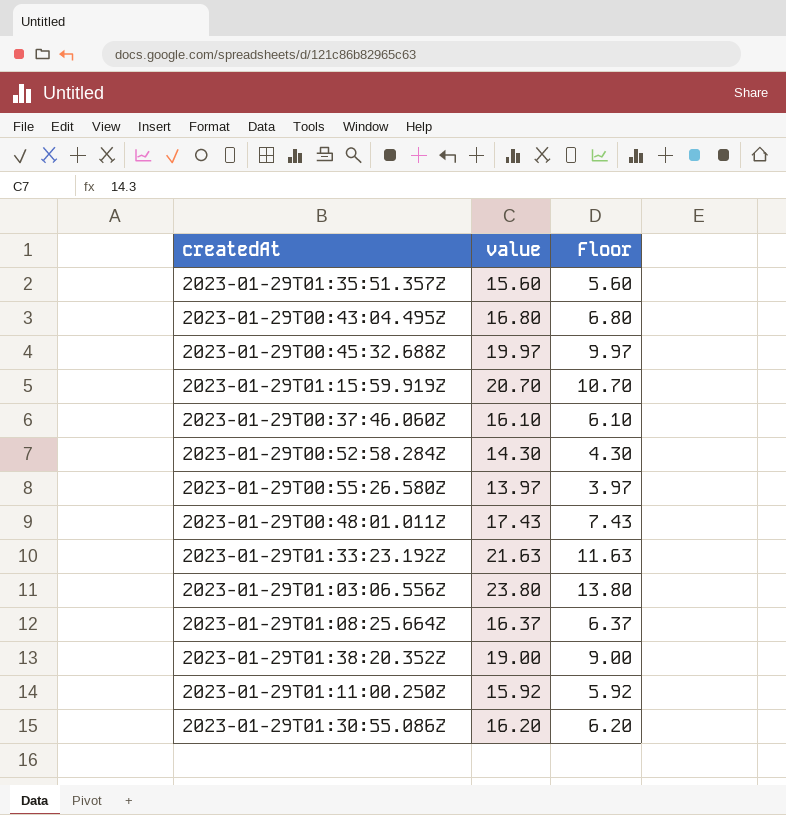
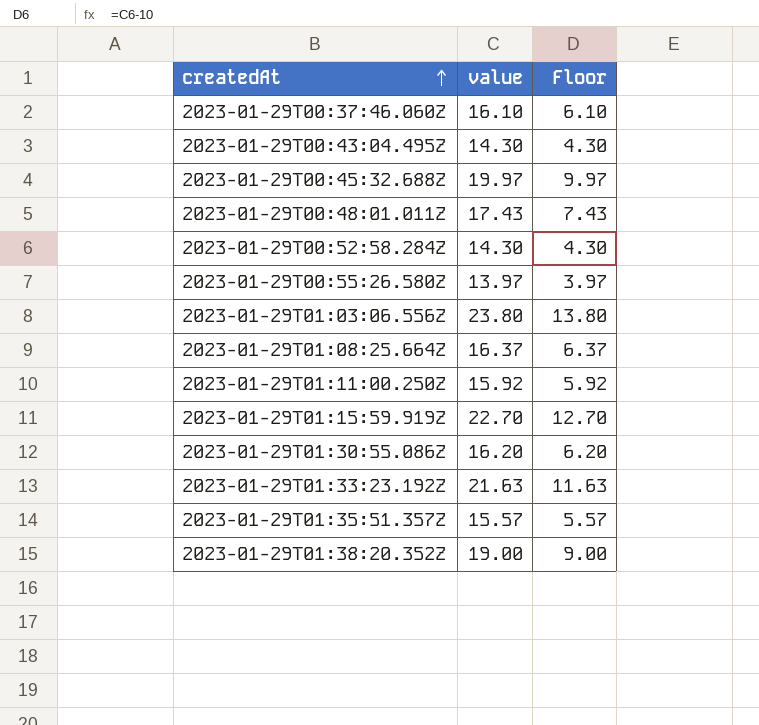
row order: none -> createdAt ascending
2023-01-29T00:43:04.495Z | value: 16.80 -> 14.30
2023-01-29T00:43:04.495Z | Floor: 6.80 -> 4.30
2023-01-29T01:15:59.919Z | value: 20.70 -> 22.70
2023-01-29T01:15:59.919Z | Floor: 10.70 -> 12.70
2023-01-29T01:35:51.357Z | value: 15.60 -> 15.57
2023-01-29T01:35:51.357Z | Floor: 5.60 -> 5.57

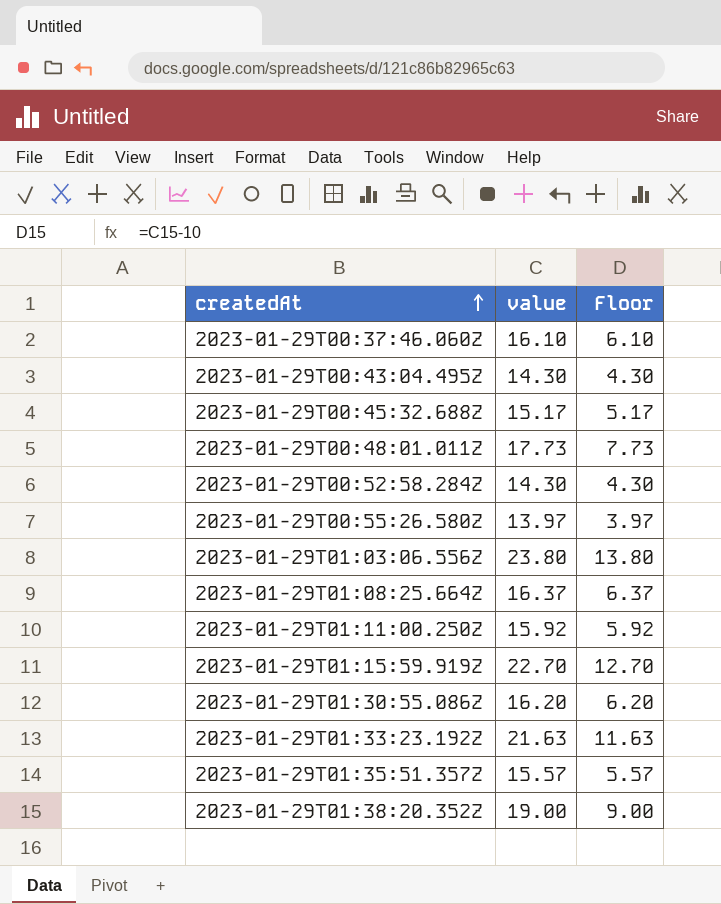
2023-01-29T00:45:32.688Z | value: 19.97 -> 15.17
2023-01-29T00:45:32.688Z | Floor: 9.97 -> 5.17
2023-01-29T00:48:01.011Z | value: 17.43 -> 17.73
2023-01-29T00:48:01.011Z | Floor: 7.43 -> 7.73

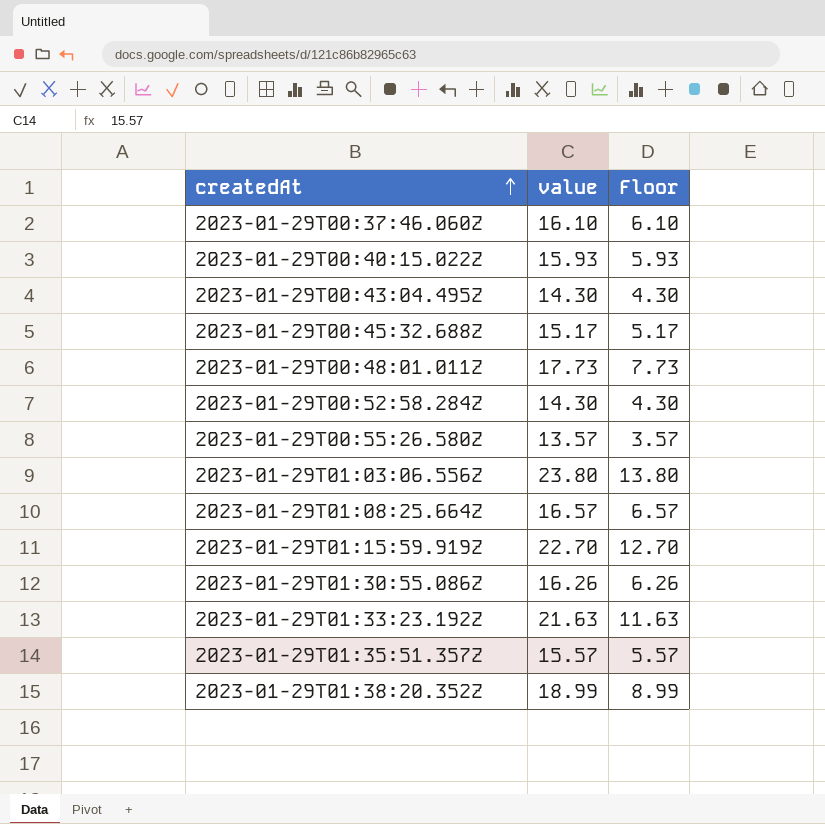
row 2023-01-29T01:11:00.250Z: 15.92 | 5.92 -> none
row 2023-01-29T00:40:15.022Z: none -> 15.93 | 5.93
2023-01-29T00:55:26.580Z | value: 13.97 -> 13.57
2023-01-29T00:55:26.580Z | Floor: 3.97 -> 3.57
2023-01-29T01:08:25.664Z | value: 16.37 -> 16.57
2023-01-29T01:08:25.664Z | Floor: 6.37 -> 6.57
2023-01-29T01:30:55.086Z | value: 16.20 -> 16.26
2023-01-29T01:30:55.086Z | Floor: 6.20 -> 6.26
2023-01-29T01:38:20.352Z | value: 19.00 -> 18.99
2023-01-29T01:38:20.352Z | Floor: 9.00 -> 8.99

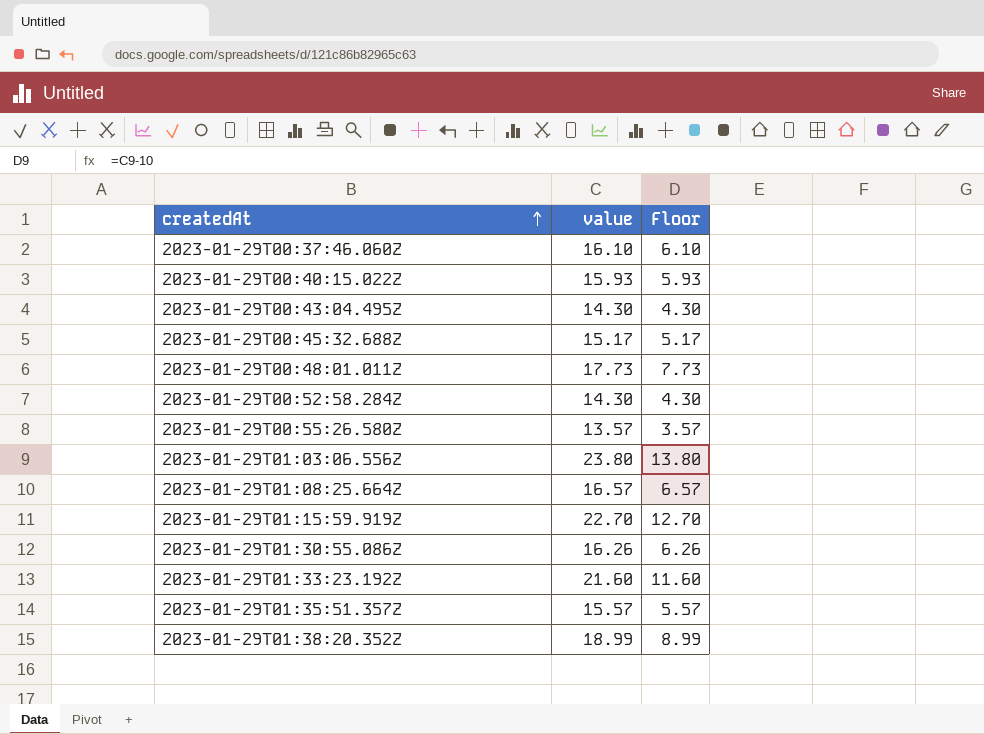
2023-01-29T01:33:23.192Z | value: 21.63 -> 21.60
2023-01-29T01:33:23.192Z | Floor: 11.63 -> 11.60

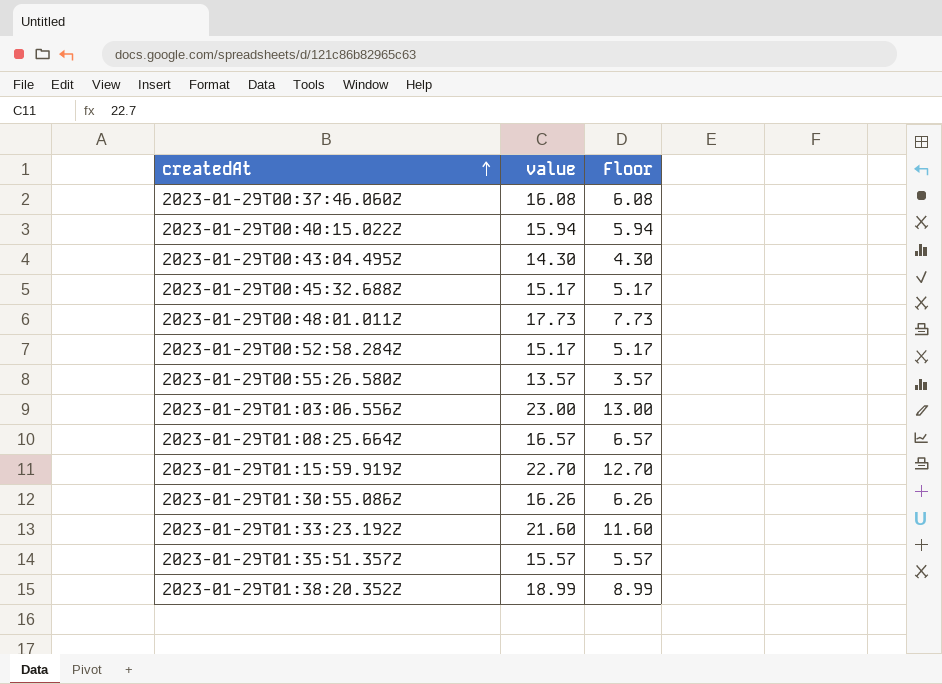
2023-01-29T00:37:46.060Z | value: 16.10 -> 16.08
2023-01-29T00:37:46.060Z | Floor: 6.10 -> 6.08
2023-01-29T00:40:15.022Z | value: 15.93 -> 15.94
2023-01-29T00:40:15.022Z | Floor: 5.93 -> 5.94
2023-01-29T00:52:58.284Z | value: 14.30 -> 15.17
2023-01-29T00:52:58.284Z | Floor: 4.30 -> 5.17
2023-01-29T01:03:06.556Z | value: 23.80 -> 23.00
2023-01-29T01:03:06.556Z | Floor: 13.80 -> 13.00

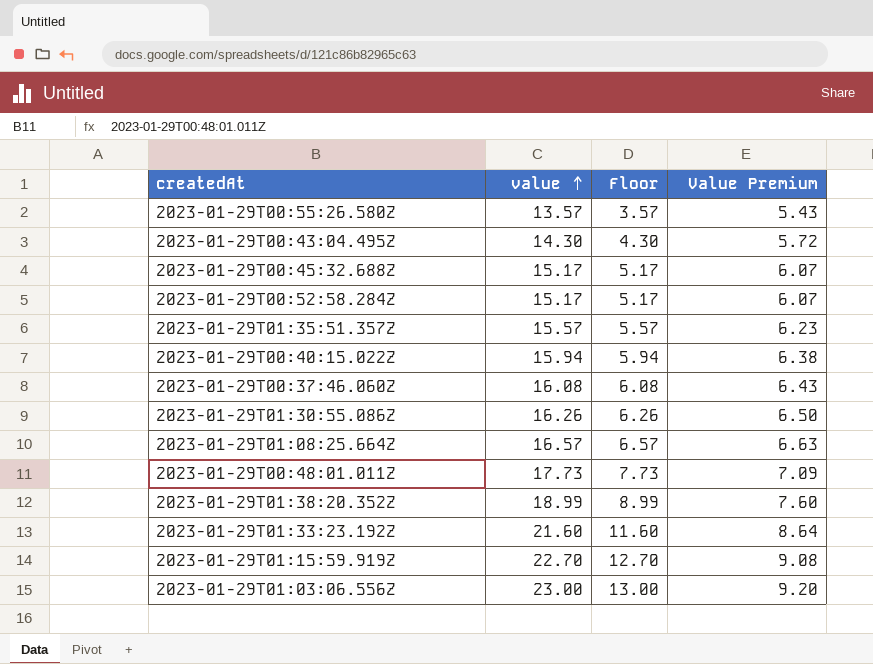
row order: createdAt ascending -> value ascending
column Value Premium | formula: none -> [value] * 0.4

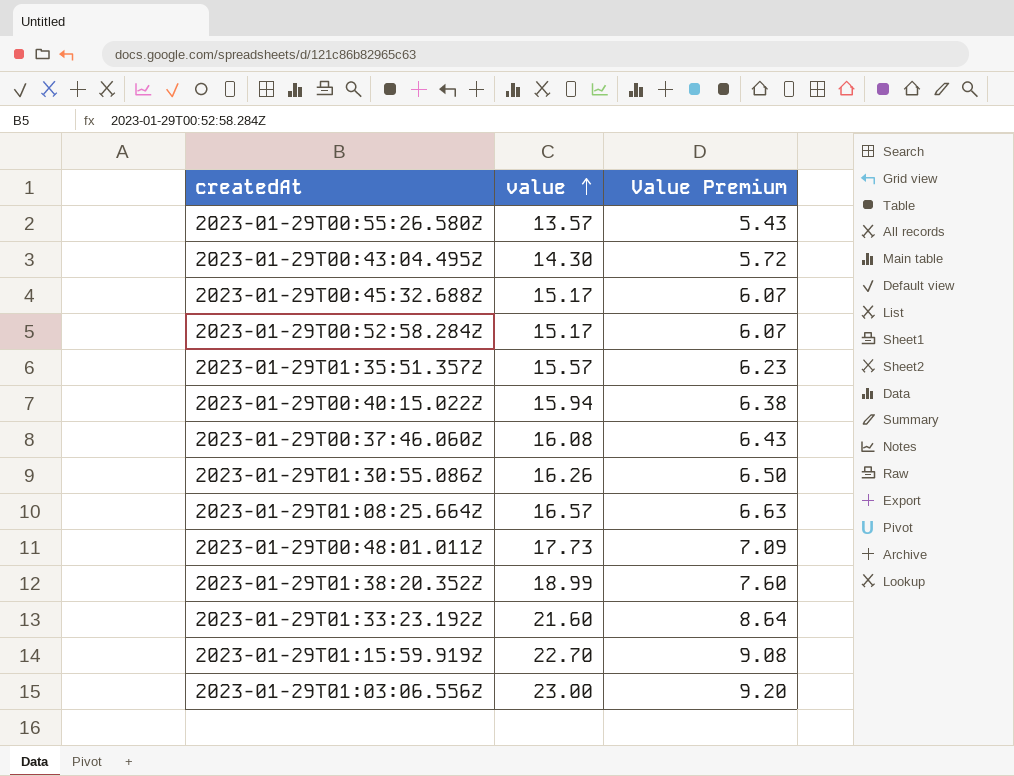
column Floor | formula: [value] - 10 -> none

